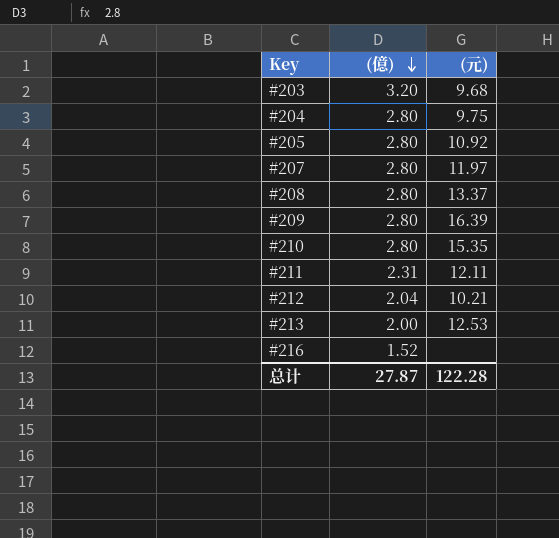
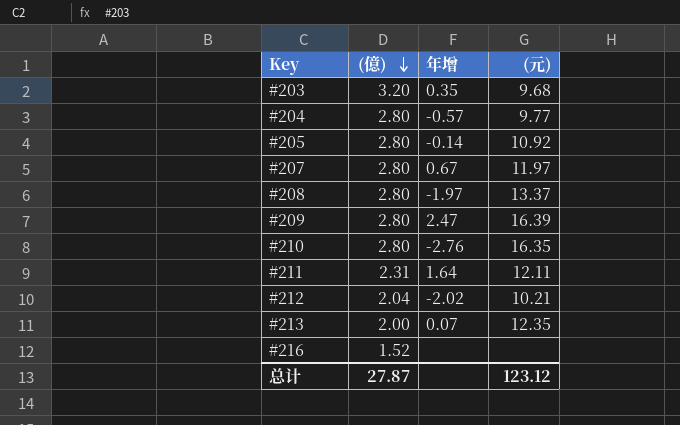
column 年增 | position: none -> 3
#204 | (元): 9.75 -> 9.77
#210 | (元): 15.35 -> 16.35
#213 | (元): 12.53 -> 12.35
总计 | (元): 122.28 -> 123.12

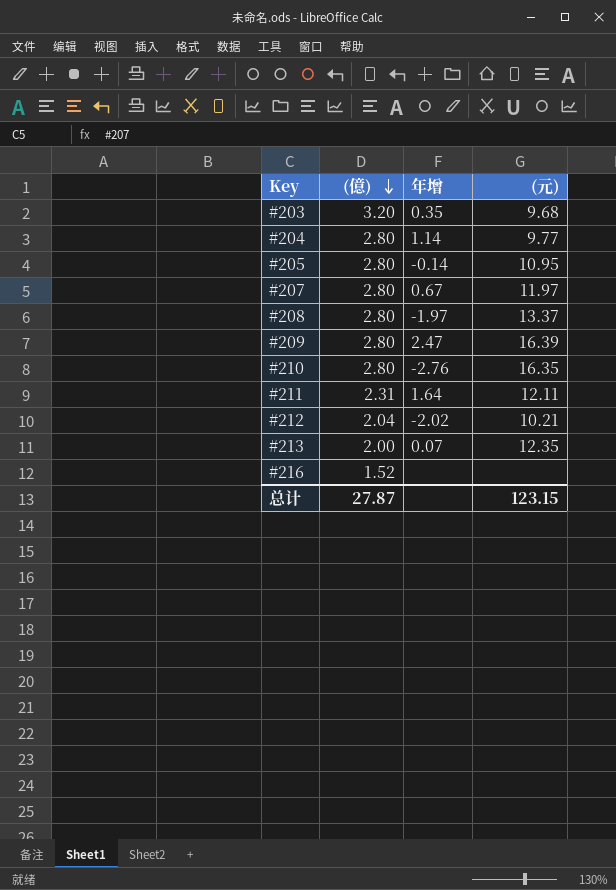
#204 | 年增: -0.57 -> 1.14
#205 | (元): 10.92 -> 10.95
总计 | (元): 123.12 -> 123.15

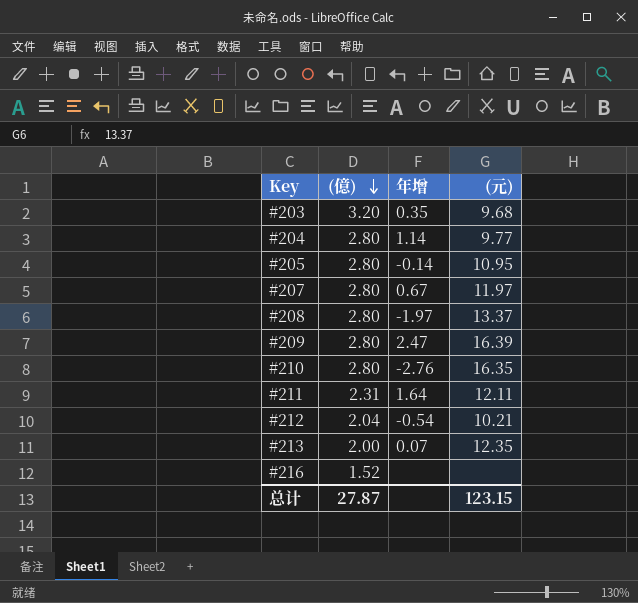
#212 | 年增: -2.02 -> -0.54

